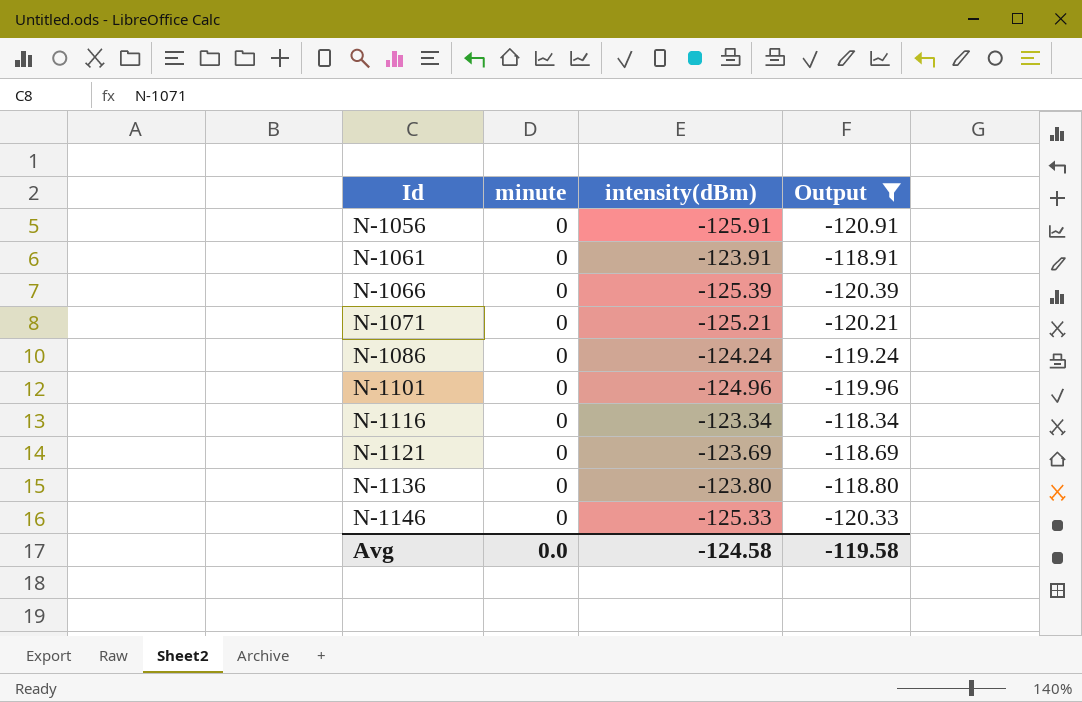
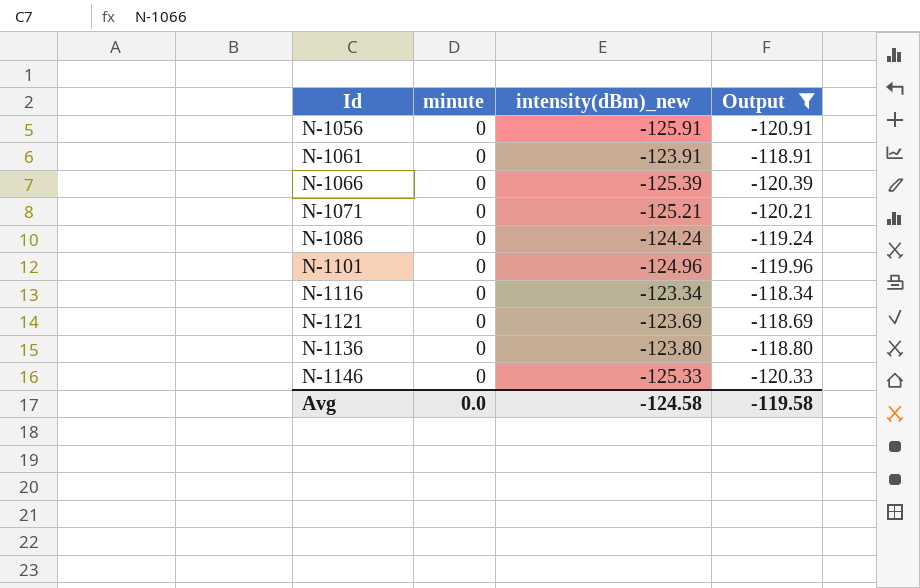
column name: intensity(dBm) -> intensity(dBm)_new

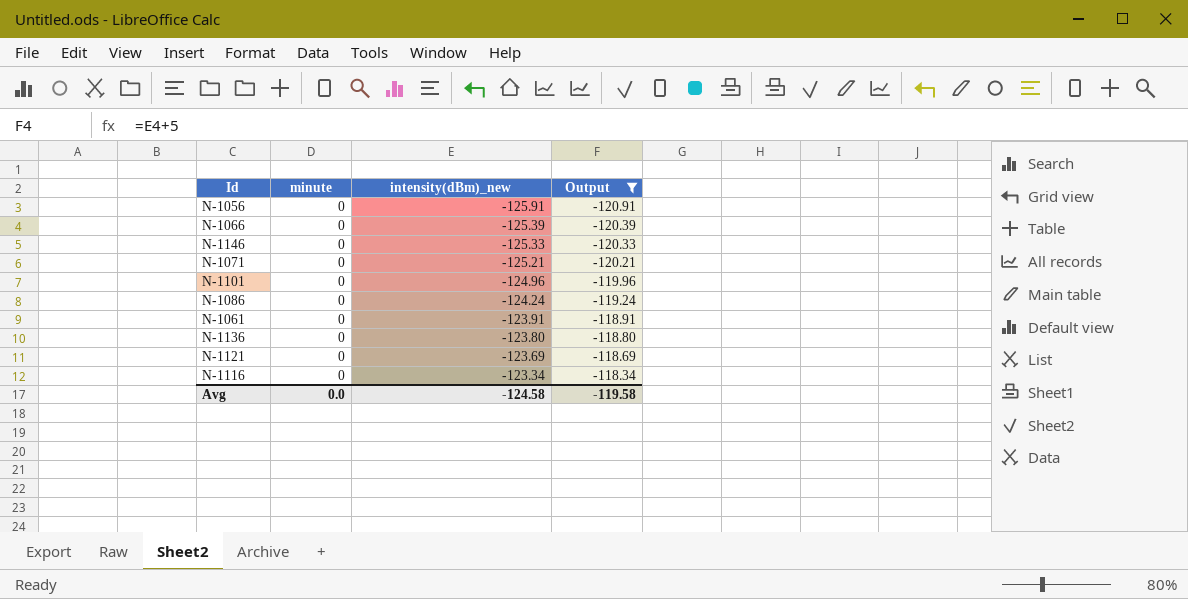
row order: Id ascending -> intensity(dBm)_new ascending

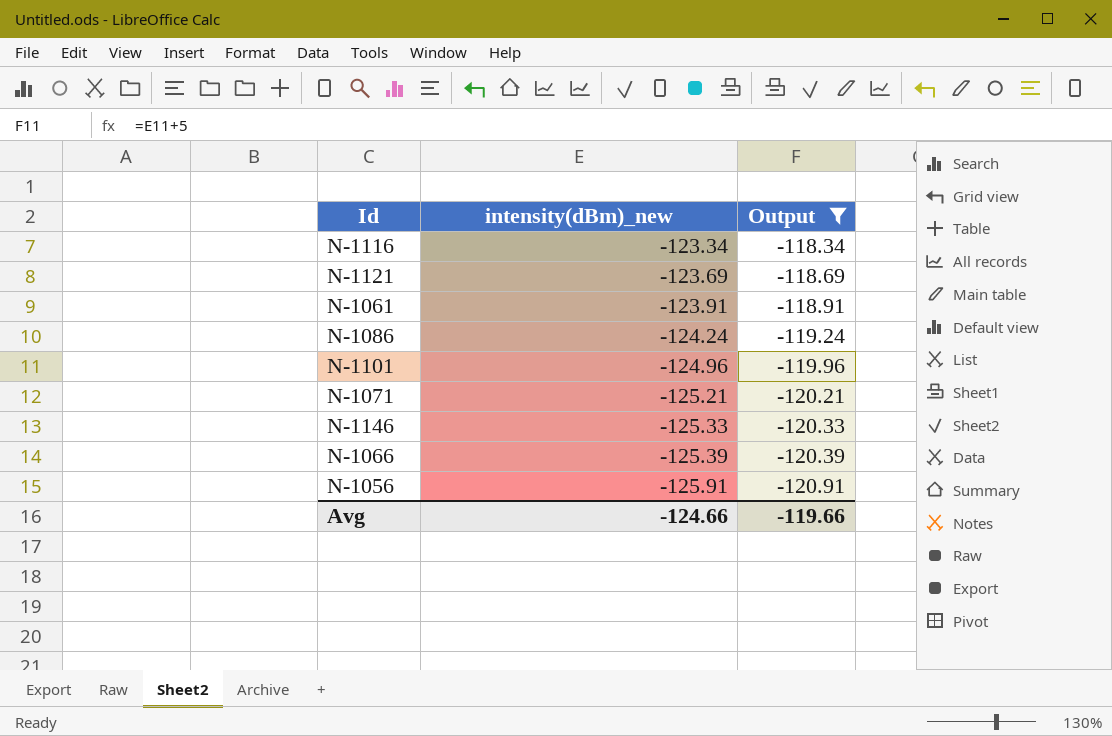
row order: intensity(dBm)_new ascending -> intensity(dBm)_new descending
column minute | position: 2 -> none
row N-1136: 0 | -123.80 | -118.80 -> none
Avg | intensity(dBm)_new: -124.58 -> -124.66
Avg | Output: -119.58 -> -119.66

